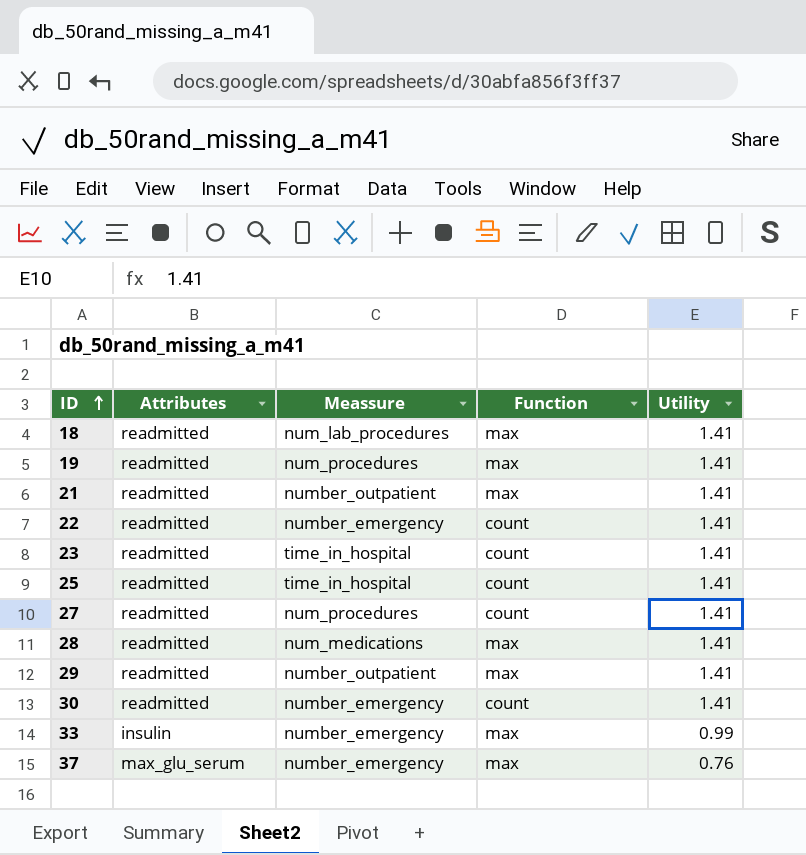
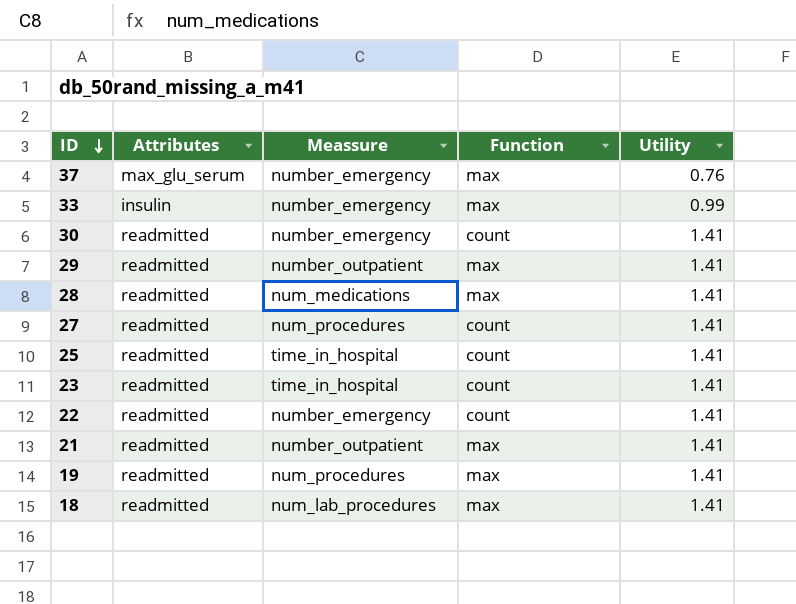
row order: ID ascending -> ID descending

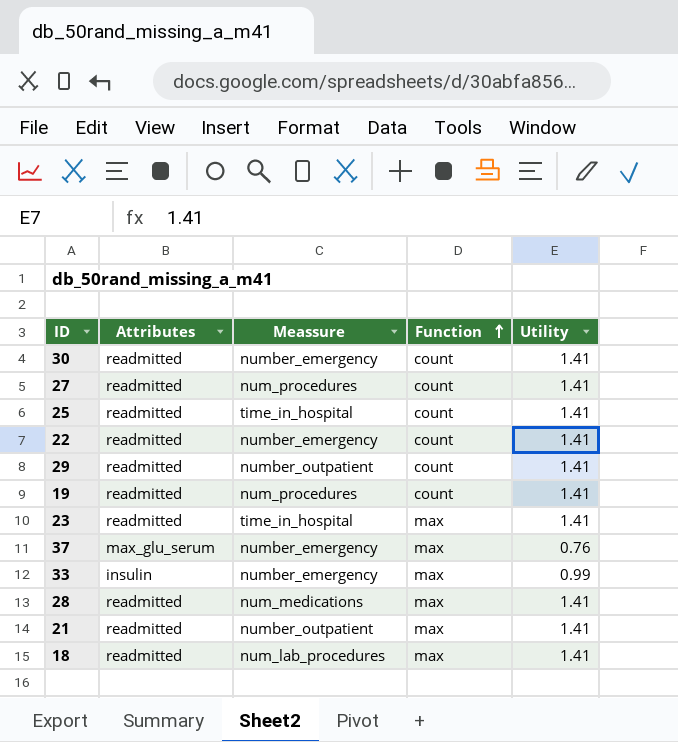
row order: ID descending -> Function ascending
29 | Function: max -> count
19 | Function: max -> count
23 | Function: count -> max

